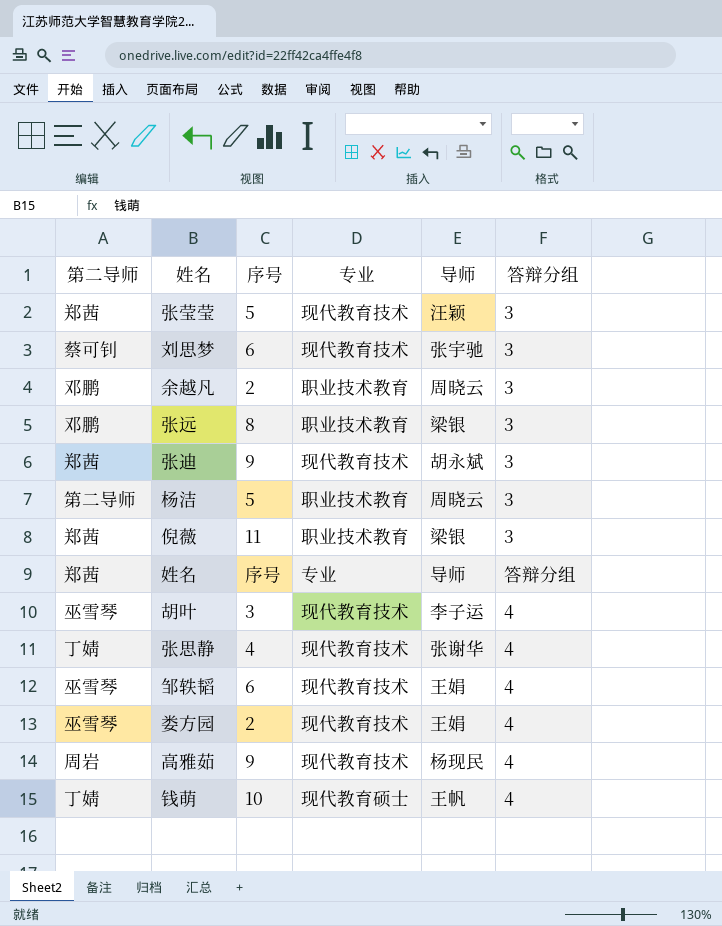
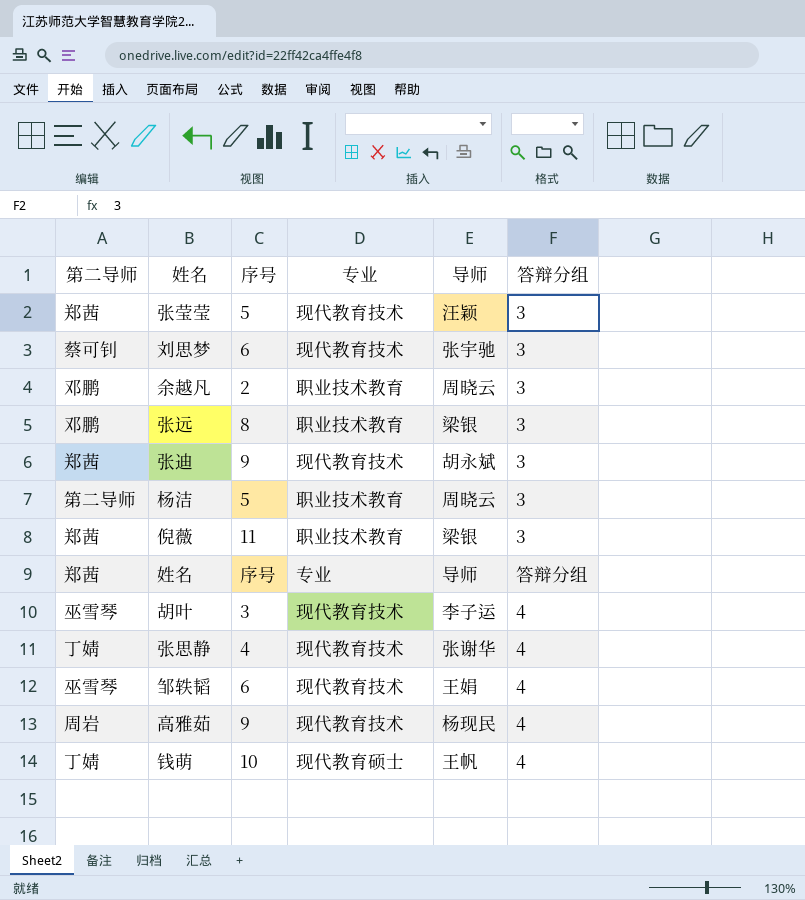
row 娄方园: 巫雪琴 | 2 | 现代教育技术 | 王娟 | 4 -> none

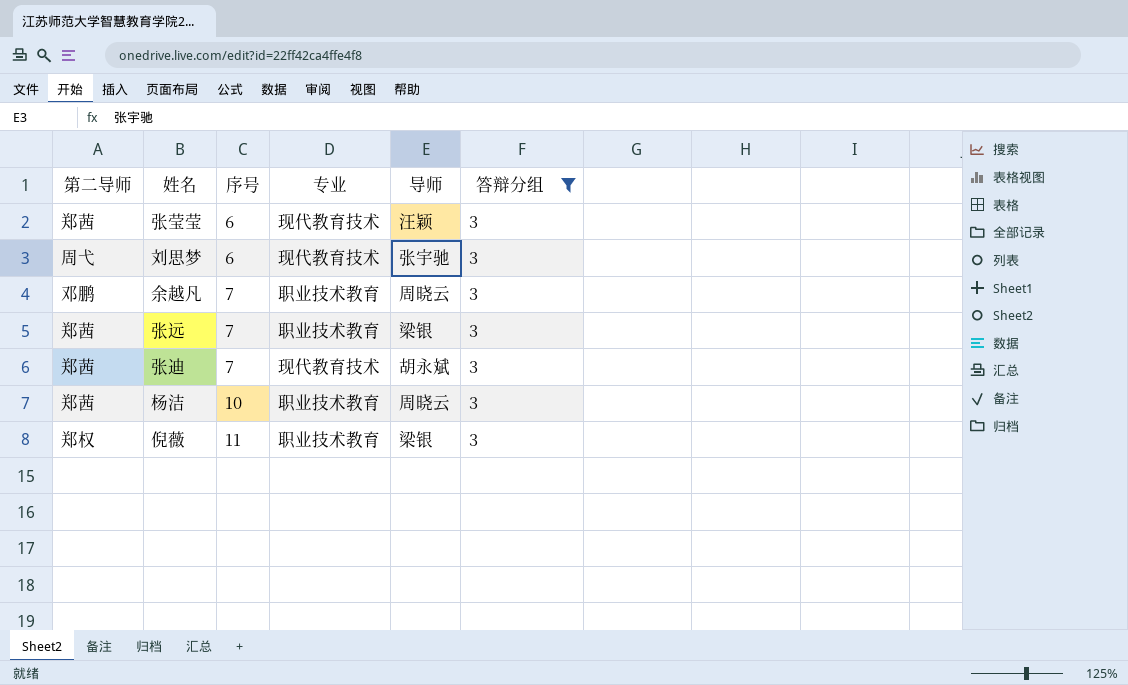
filter: none -> 答辩分组 = 3
张莹莹 | 序号: 5 -> 6
刘思梦 | 第二导师: 蔡可钊 -> 周弋
余越凡 | 序号: 2 -> 7
张远 | 第二导师: 邓鹏 -> 郑茜
张远 | 序号: 8 -> 7
张迪 | 序号: 9 -> 7
杨洁 | 第二导师: 第二导师 -> 郑茜
杨洁 | 序号: 5 -> 10
倪薇 | 第二导师: 郑茜 -> 郑权

